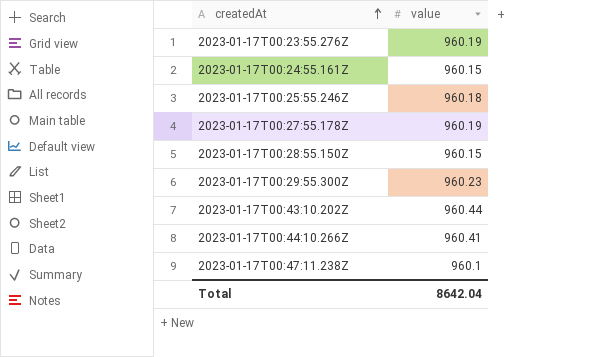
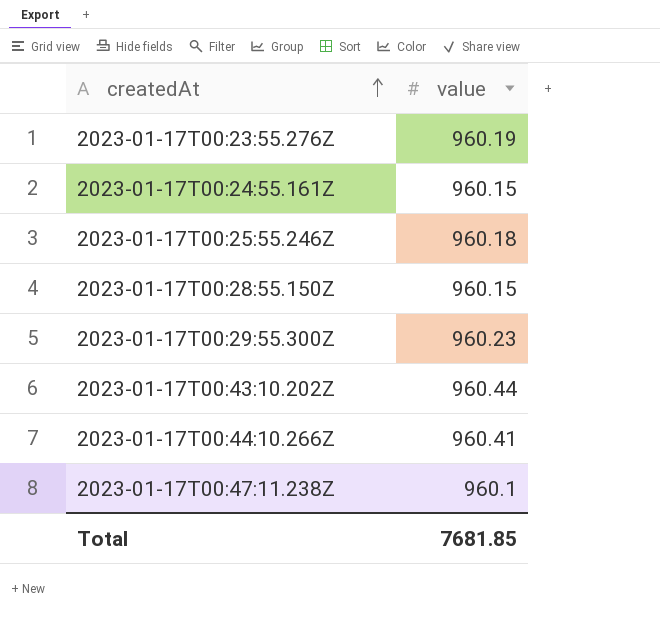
row 2023-01-17T00:27:55.178Z: 960.19 -> none
Total | value: 8642.04 -> 7681.85

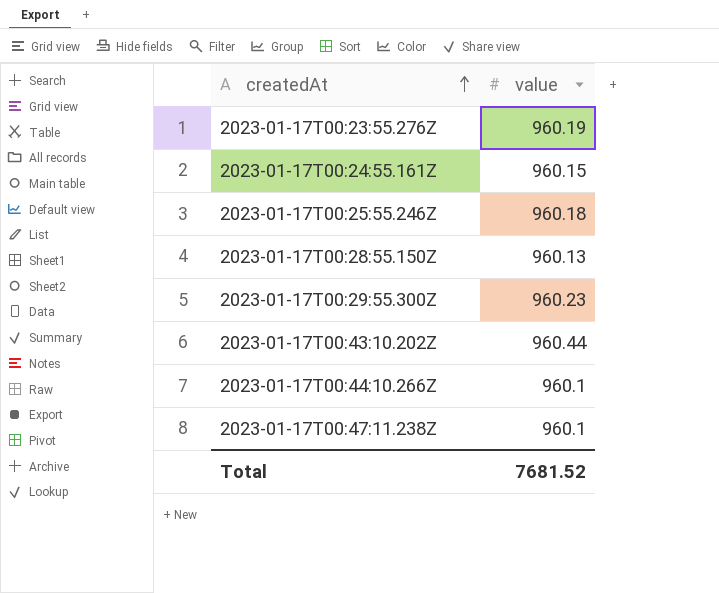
2023-01-17T00:28:55.150Z | value: 960.15 -> 960.13
2023-01-17T00:44:10.266Z | value: 960.41 -> 960.1
Total | value: 7681.85 -> 7681.52

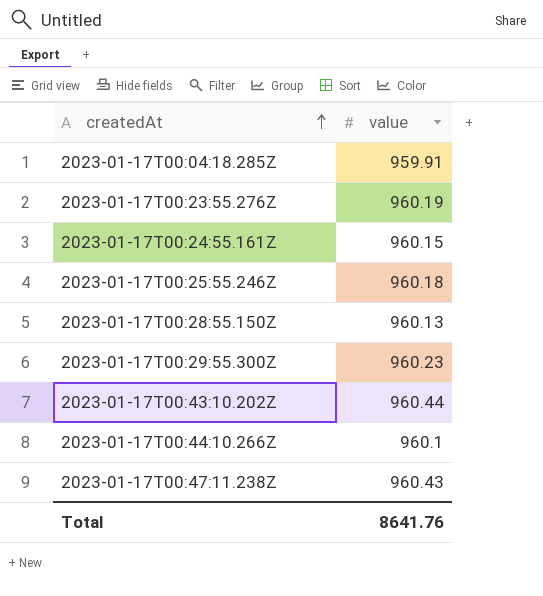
row 2023-01-17T00:04:18.285Z: none -> 959.91
2023-01-17T00:47:11.238Z | value: 960.1 -> 960.43
Total | value: 7681.52 -> 8641.76

